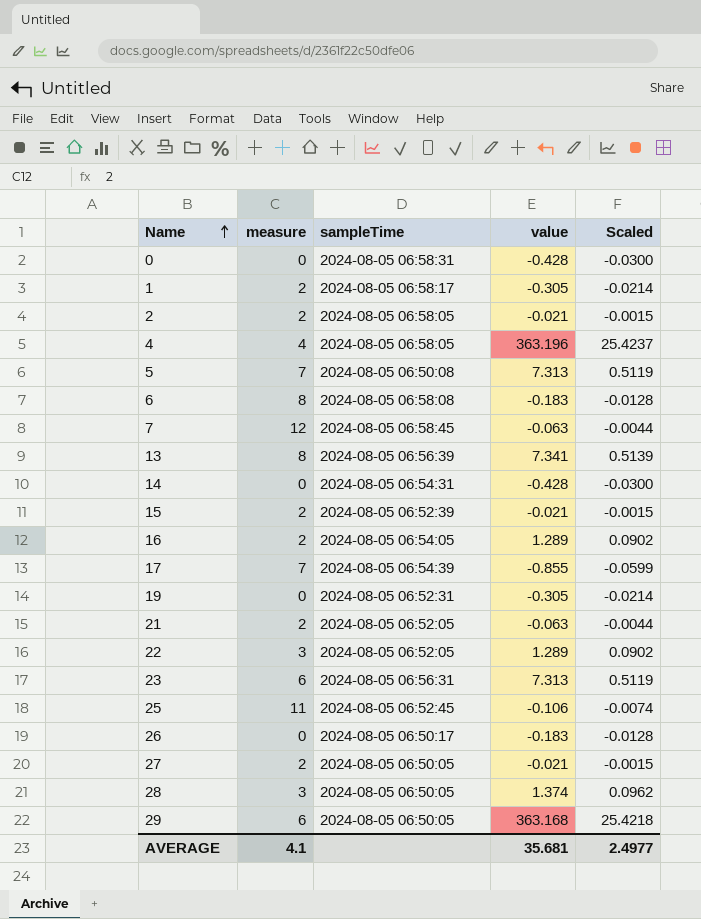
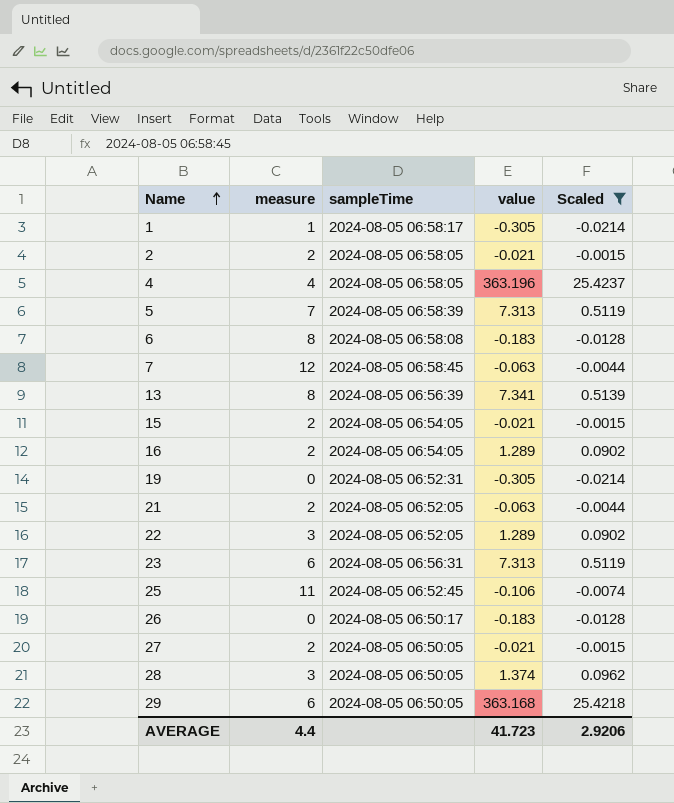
filter: none -> Scaled >= -0.0214
1 | measure: 2 -> 1
5 | sampleTime: 2024-08-05 06:50:08 -> 2024-08-05 06:58:39
15 | sampleTime: 2024-08-05 06:52:39 -> 2024-08-05 06:54:05
AVERAGE | measure: 4.1 -> 4.4
AVERAGE | value: 35.681 -> 41.723
AVERAGE | Scaled: 2.4977 -> 2.9206

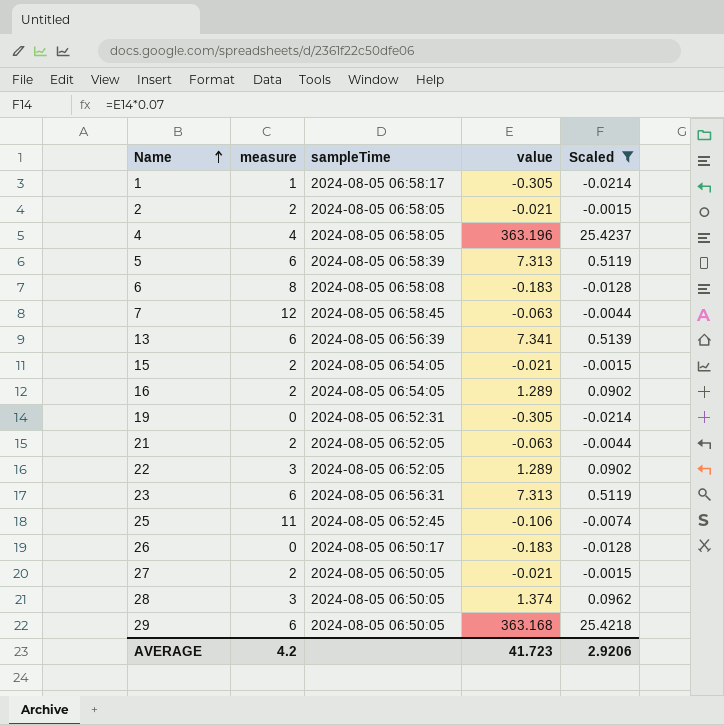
5 | measure: 7 -> 6
13 | measure: 8 -> 6
AVERAGE | measure: 4.4 -> 4.2

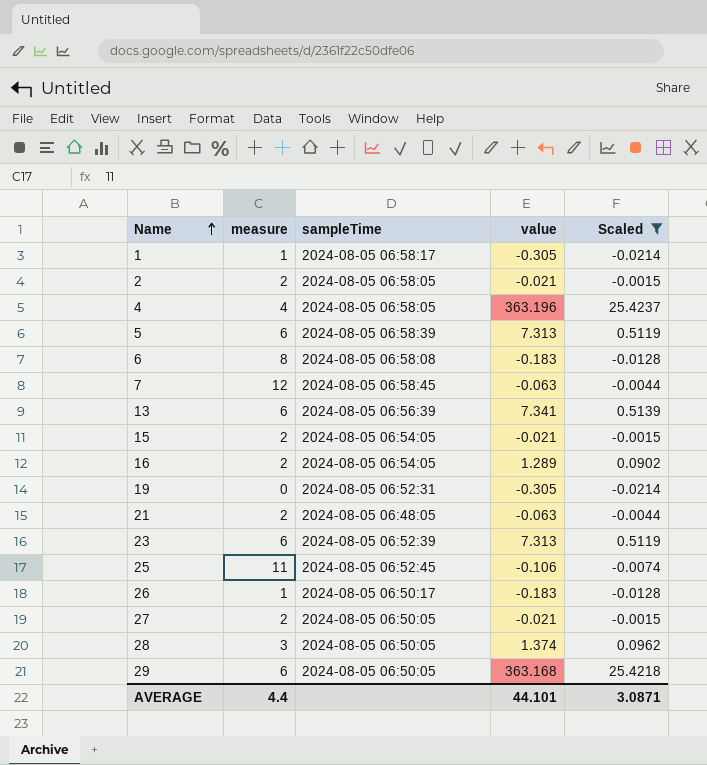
row 22: 3 | 2024-08-05 06:52:05 | 1.289 | 0.0902 -> none
21 | sampleTime: 2024-08-05 06:52:05 -> 2024-08-05 06:48:05
23 | sampleTime: 2024-08-05 06:56:31 -> 2024-08-05 06:52:39
26 | measure: 0 -> 1
AVERAGE | measure: 4.2 -> 4.4
AVERAGE | value: 41.723 -> 44.101
AVERAGE | Scaled: 2.9206 -> 3.0871

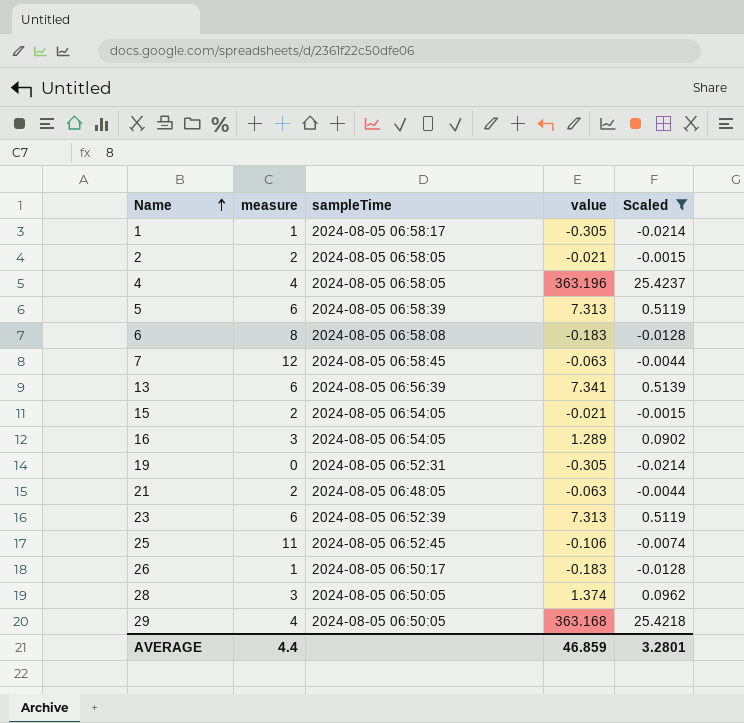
row 27: 2 | 2024-08-05 06:50:05 | -0.021 | -0.0015 -> none
16 | measure: 2 -> 3
29 | measure: 6 -> 4
AVERAGE | value: 44.101 -> 46.859
AVERAGE | Scaled: 3.0871 -> 3.2801

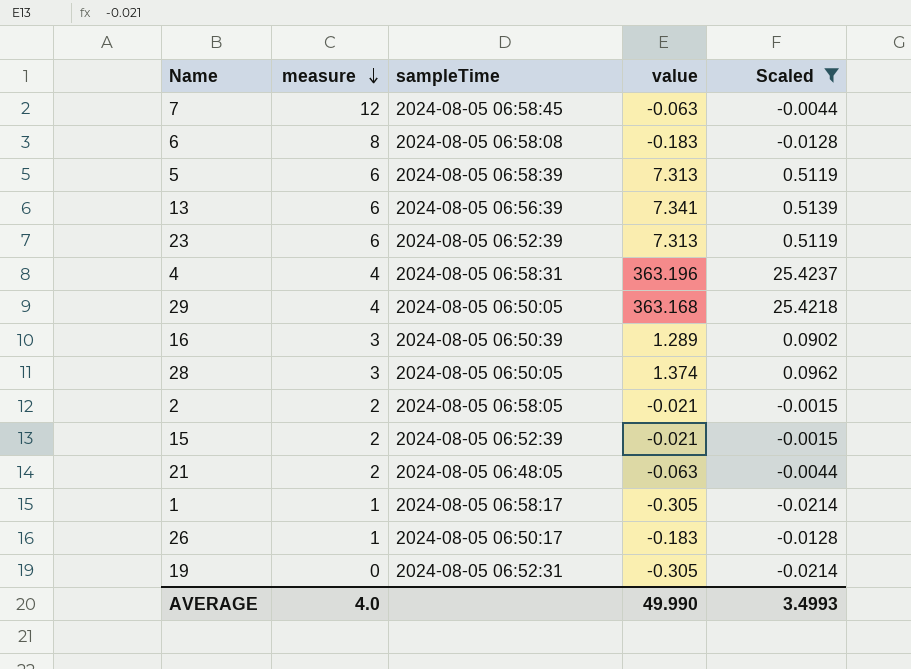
row order: Name ascending -> measure descending
row 25: 11 | 2024-08-05 06:52:45 | -0.106 | -0.0074 -> none
4 | sampleTime: 2024-08-05 06:58:05 -> 2024-08-05 06:58:31
16 | sampleTime: 2024-08-05 06:54:05 -> 2024-08-05 06:50:39
15 | sampleTime: 2024-08-05 06:54:05 -> 2024-08-05 06:52:39
AVERAGE | measure: 4.4 -> 4.0
AVERAGE | value: 46.859 -> 49.990
AVERAGE | Scaled: 3.2801 -> 3.4993

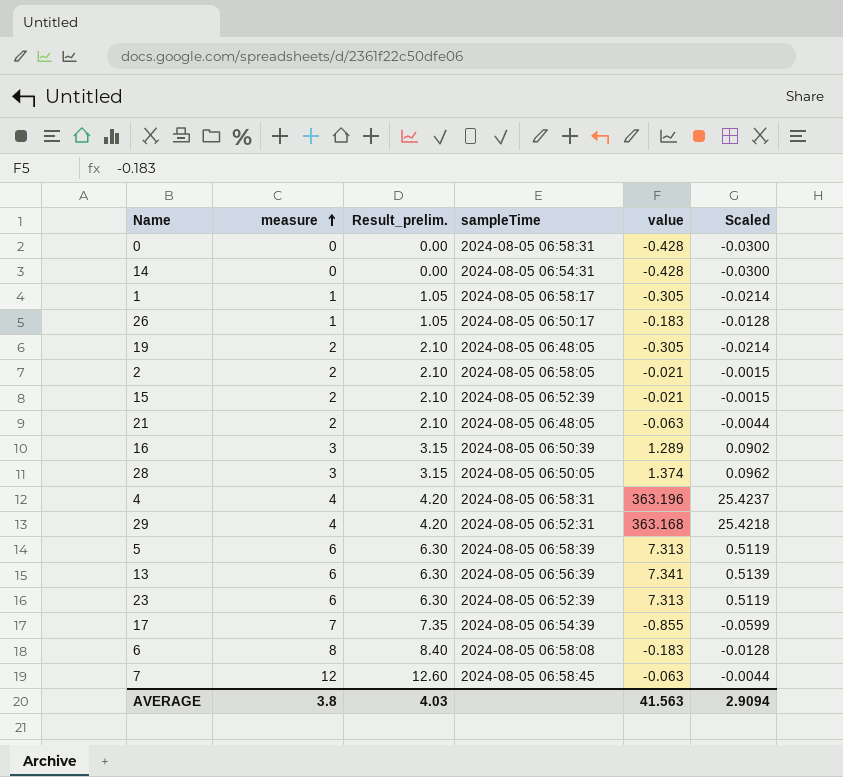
filter: Scaled >= -0.0214 -> none
row order: measure descending -> measure ascending
column Result_prelim. | formula: none -> [measure] * 1.05
19 | measure: 0 -> 2
19 | sampleTime: 2024-08-05 06:52:31 -> 2024-08-05 06:48:05
29 | sampleTime: 2024-08-05 06:50:05 -> 2024-08-05 06:52:31
AVERAGE | measure: 4.0 -> 3.8
AVERAGE | value: 49.990 -> 41.563
AVERAGE | Scaled: 3.4993 -> 2.9094

